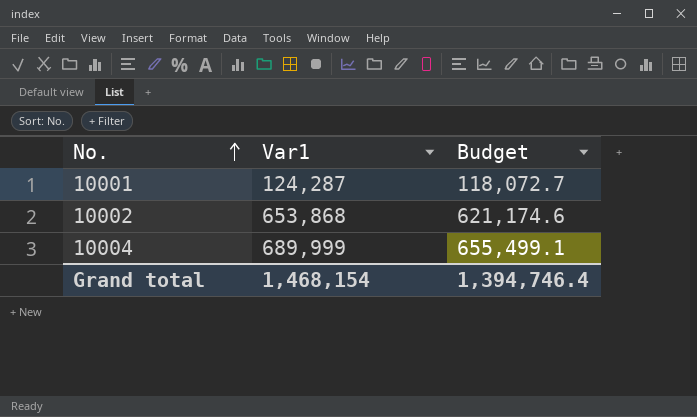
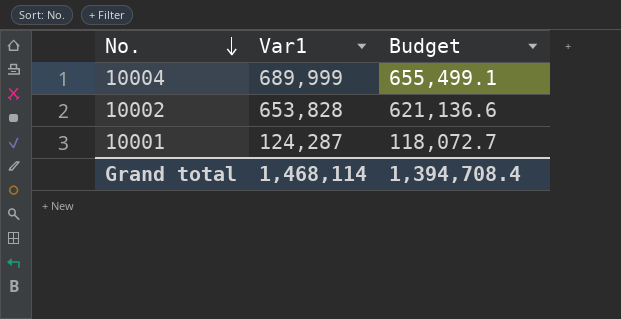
row order: No. ascending -> No. descending
10002 | Var1: 653,868 -> 653,828
10002 | Budget: 621,174.6 -> 621,136.6
Grand total | Var1: 1,468,154 -> 1,468,114
Grand total | Budget: 1,394,746.4 -> 1,394,708.4

